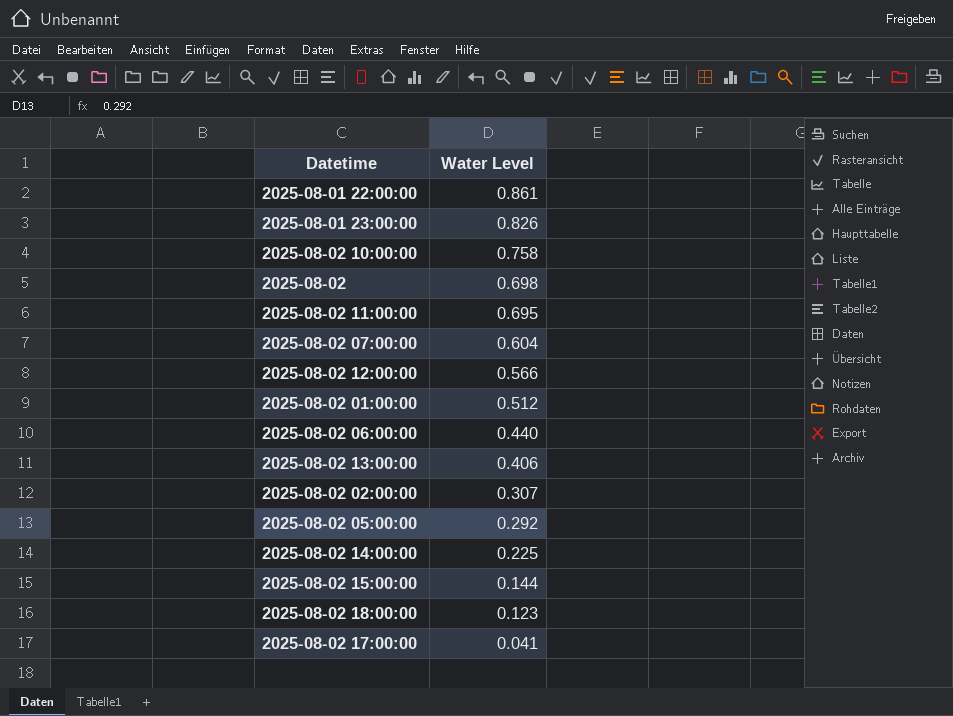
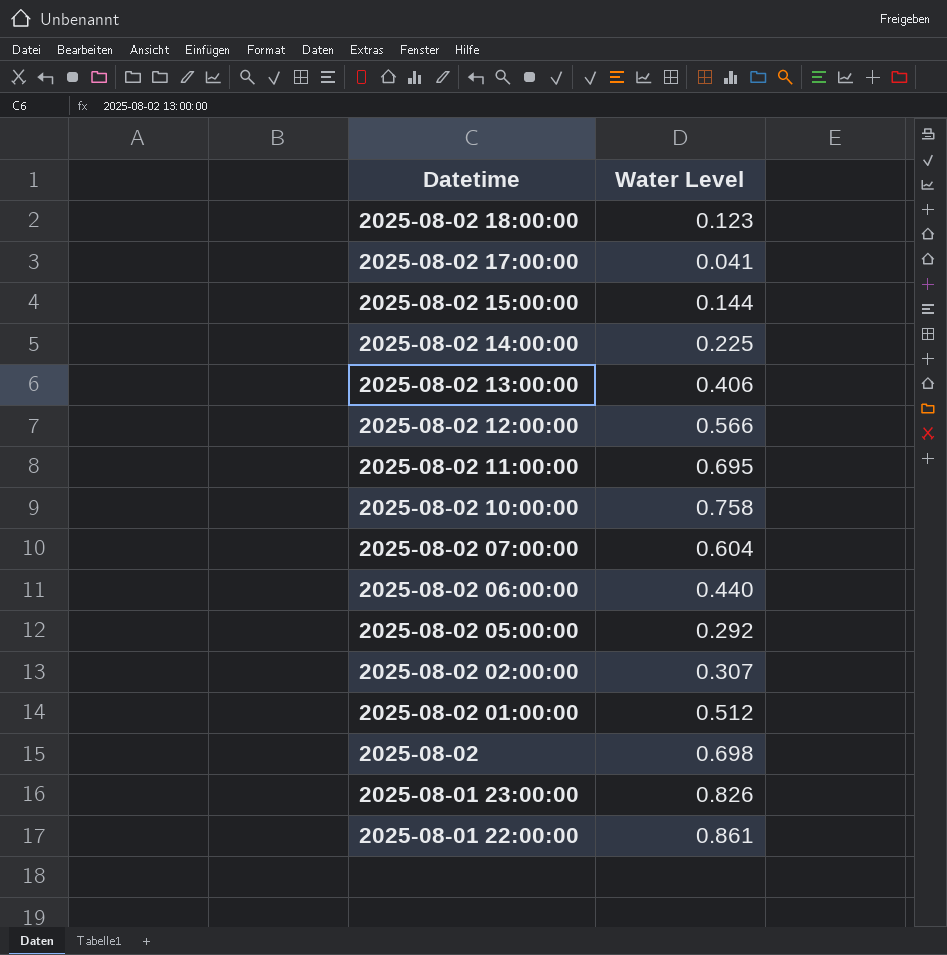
row order: Water Level descending -> Datetime descending

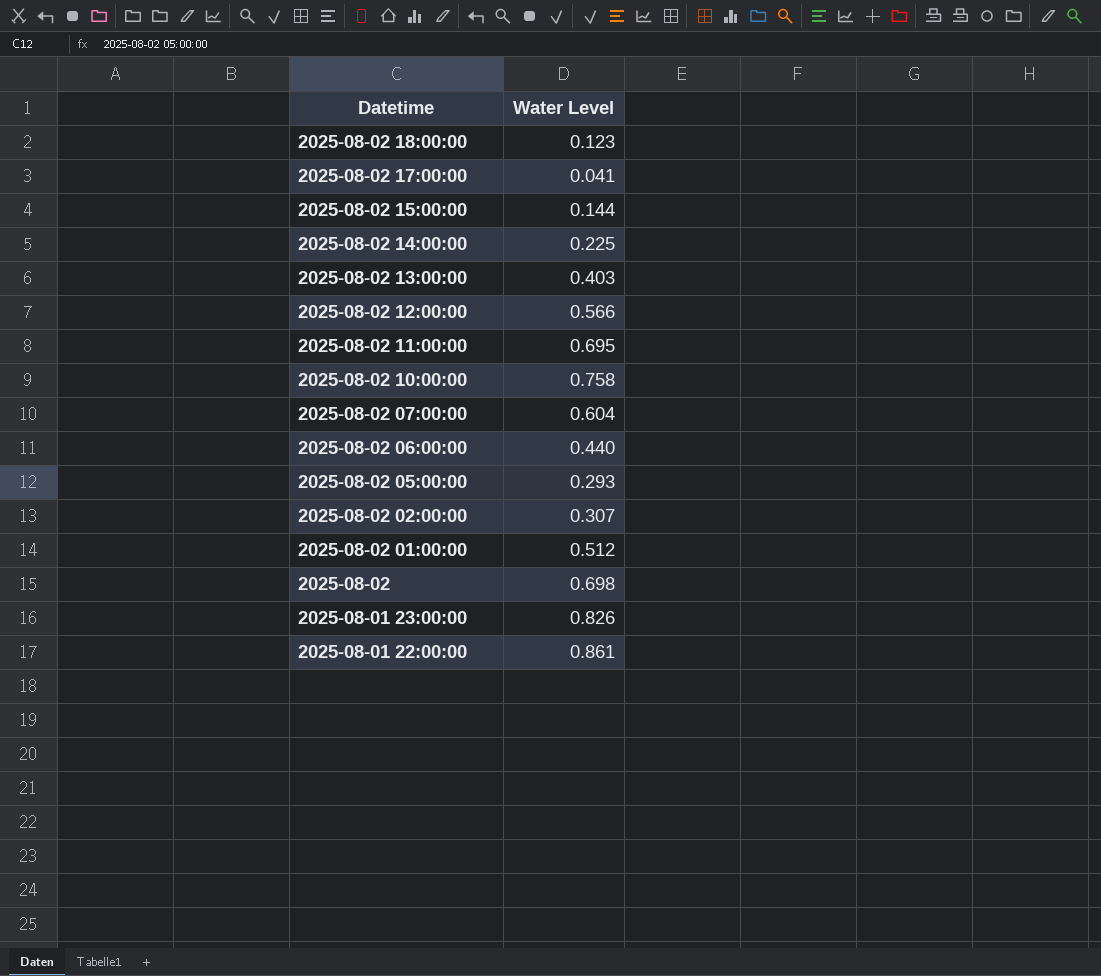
2025-08-02 13:00:00 | Water Level: 0.406 -> 0.403
2025-08-02 05:00:00 | Water Level: 0.292 -> 0.293

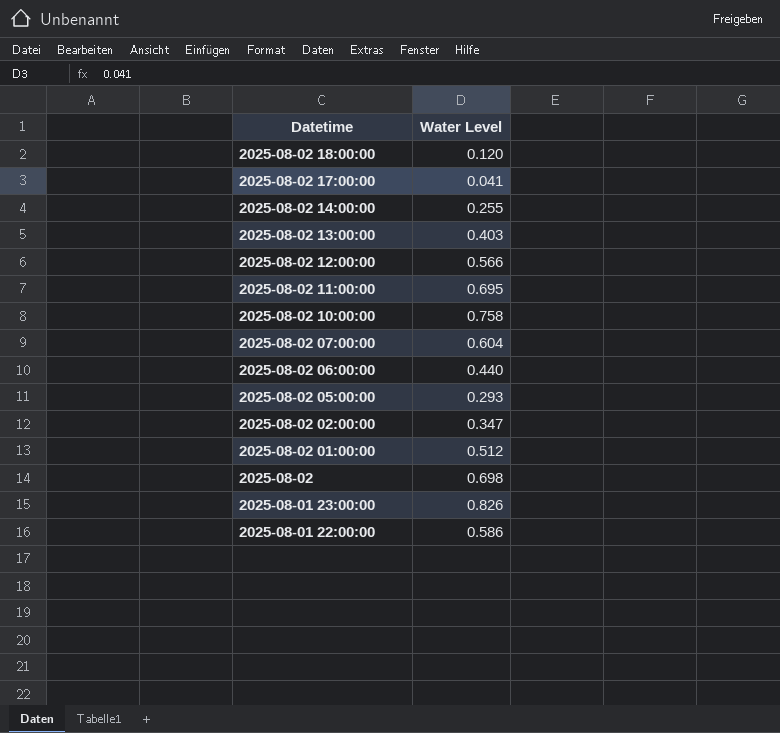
row 2025-08-02 15:00:00: 0.144 -> none
2025-08-02 18:00:00 | Water Level: 0.123 -> 0.120
2025-08-02 14:00:00 | Water Level: 0.225 -> 0.255
2025-08-02 02:00:00 | Water Level: 0.307 -> 0.347
2025-08-01 22:00:00 | Water Level: 0.861 -> 0.586

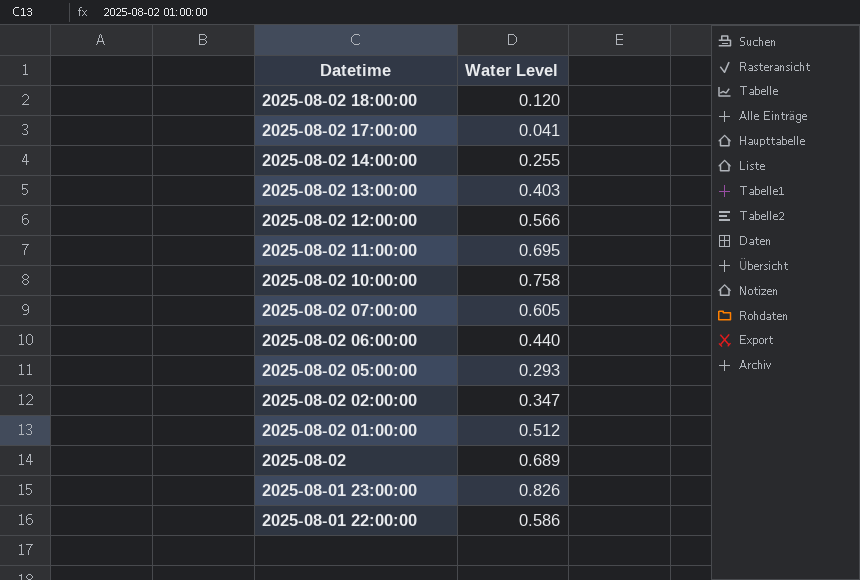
2025-08-02 07:00:00 | Water Level: 0.604 -> 0.605
2025-08-02 | Water Level: 0.698 -> 0.689

